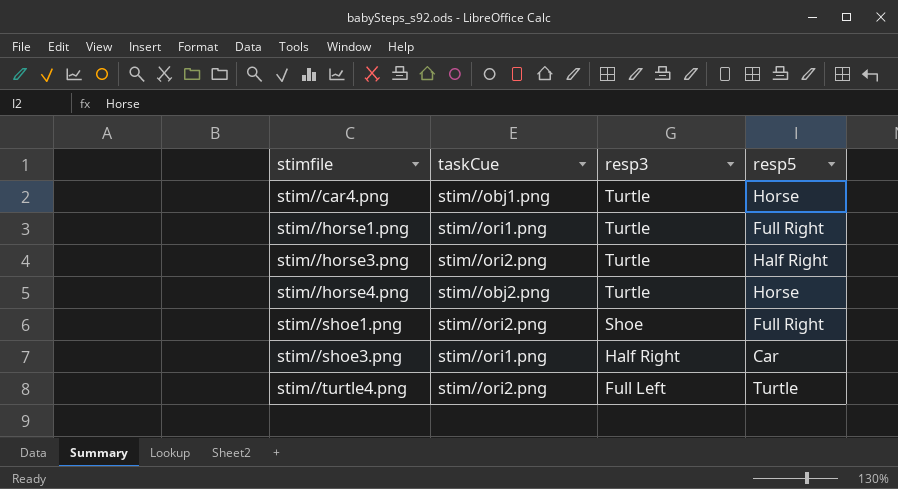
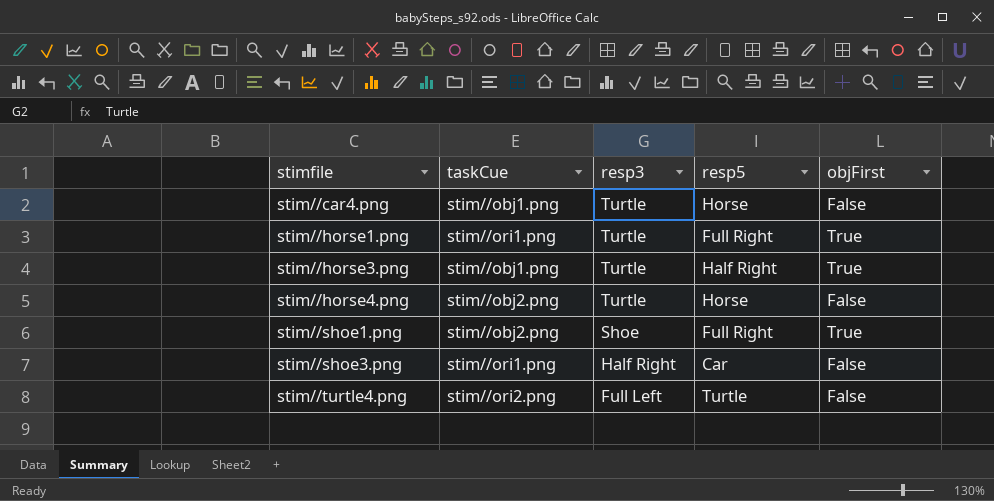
column objFirst | position: none -> 5
stim//horse3.png | taskCue: stim//ori2.png -> stim//obj1.png
stim//shoe1.png | taskCue: stim//ori2.png -> stim//obj2.png

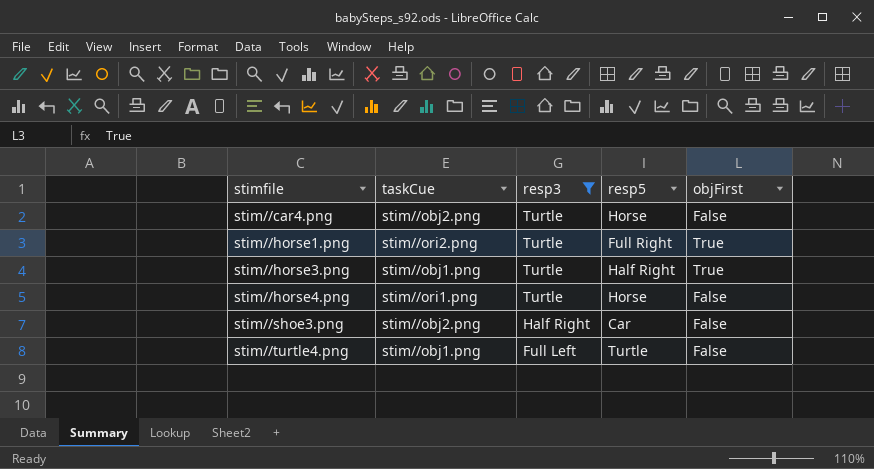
filter: none -> resp3 != Shoe
stim//car4.png | taskCue: stim//obj1.png -> stim//obj2.png
stim//horse1.png | taskCue: stim//ori1.png -> stim//ori2.png
stim//horse4.png | taskCue: stim//obj2.png -> stim//ori1.png
stim//shoe3.png | taskCue: stim//ori1.png -> stim//obj2.png
stim//turtle4.png | taskCue: stim//ori2.png -> stim//obj1.png

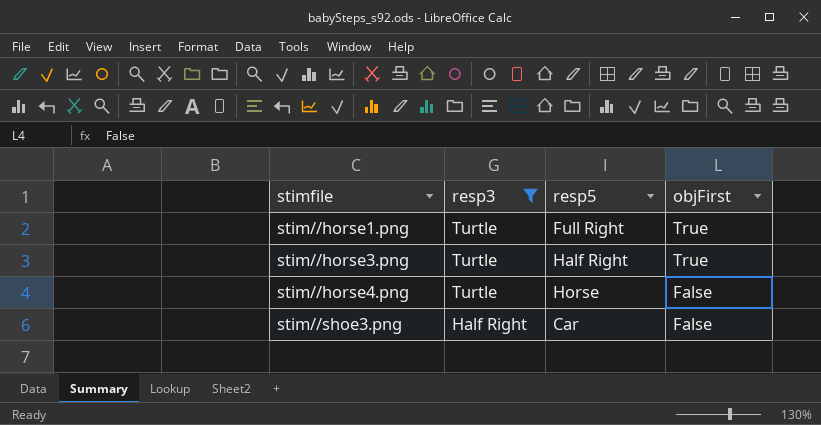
column taskCue | position: 2 -> none
row stim//car4.png: stim//obj2.png | Turtle | Horse | False -> none
row stim//turtle4.png: stim//obj1.png | Full Left | Turtle | False -> none

